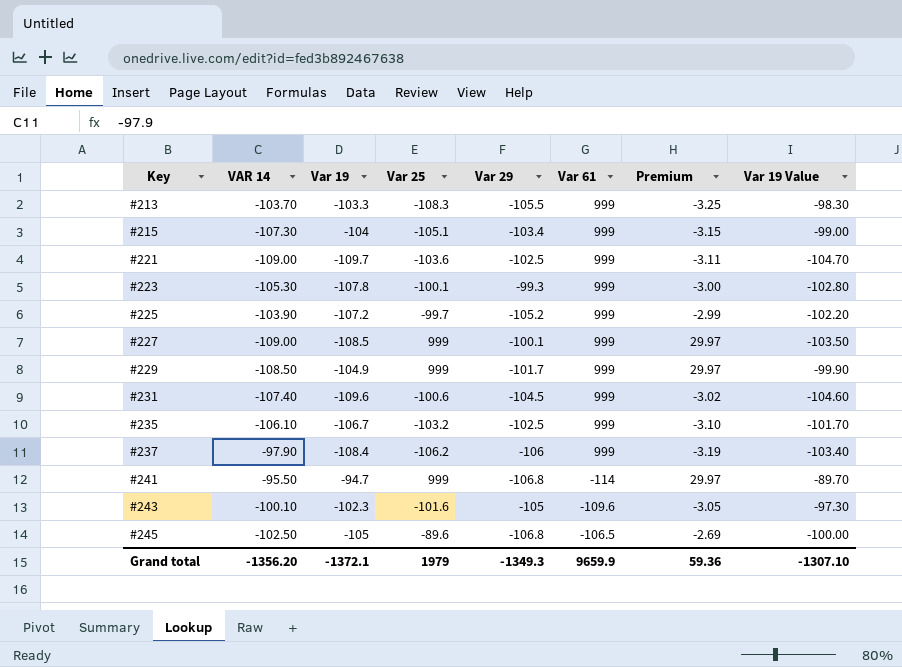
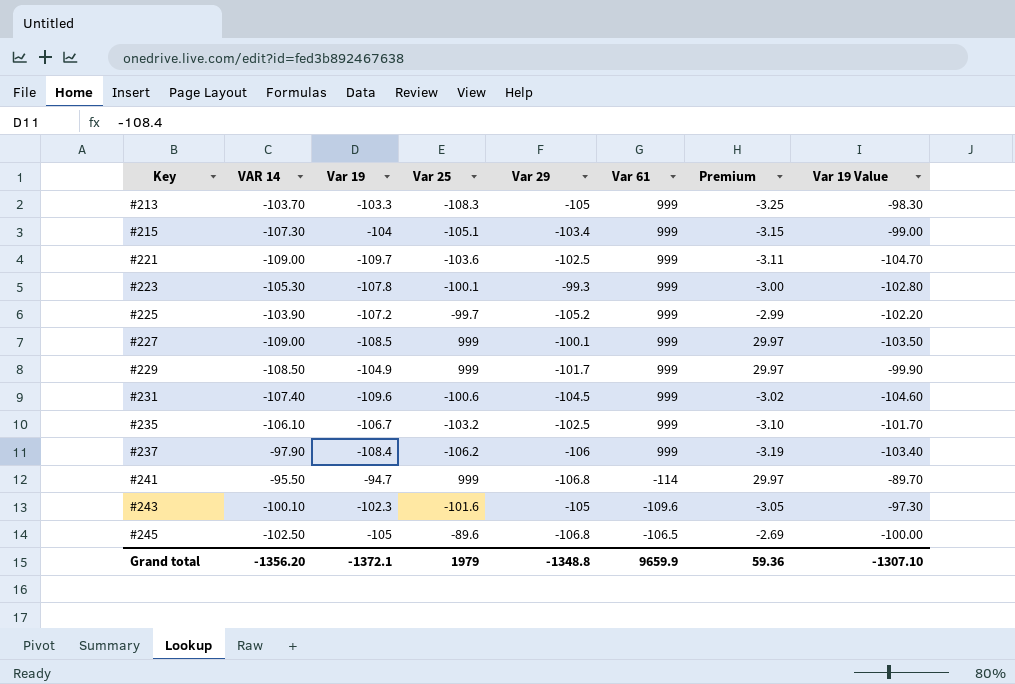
#213 | Var 29: -105.5 -> -105
Grand total | Var 29: -1349.3 -> -1348.8

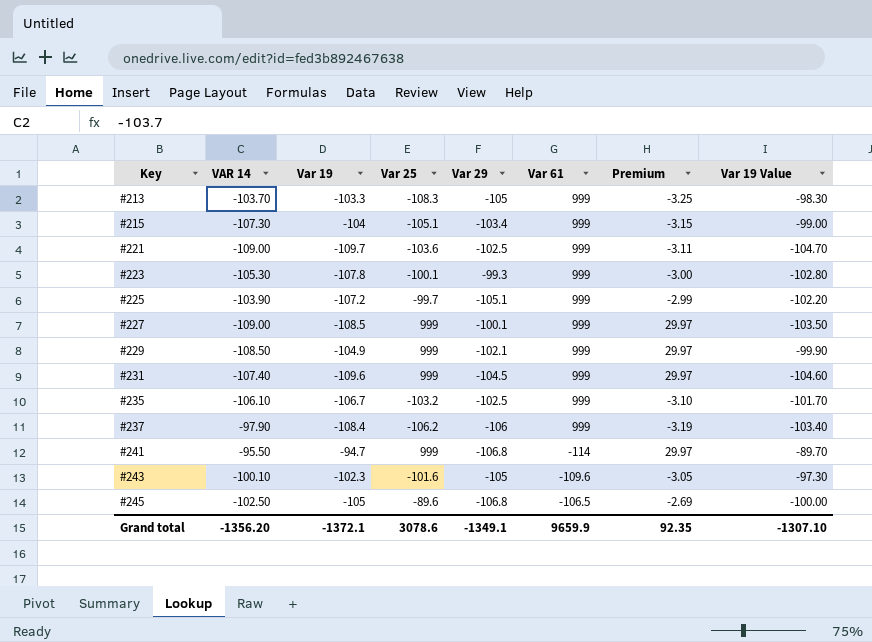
#225 | Var 29: -105.2 -> -105.1
#229 | Var 29: -101.7 -> -102.1
#231 | Var 25: -100.6 -> 999
#231 | Premium: -3.02 -> 29.97
Grand total | Var 25: 1979 -> 3078.6
Grand total | Var 29: -1348.8 -> -1349.1
Grand total | Premium: 59.36 -> 92.35

